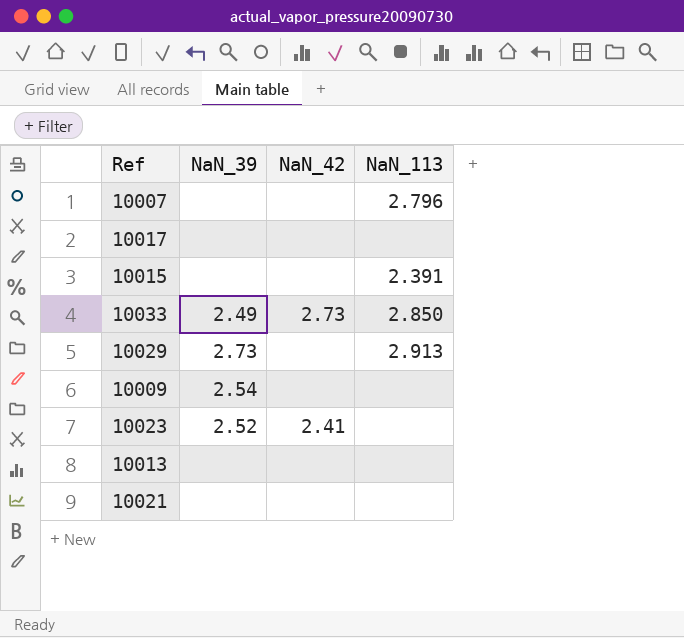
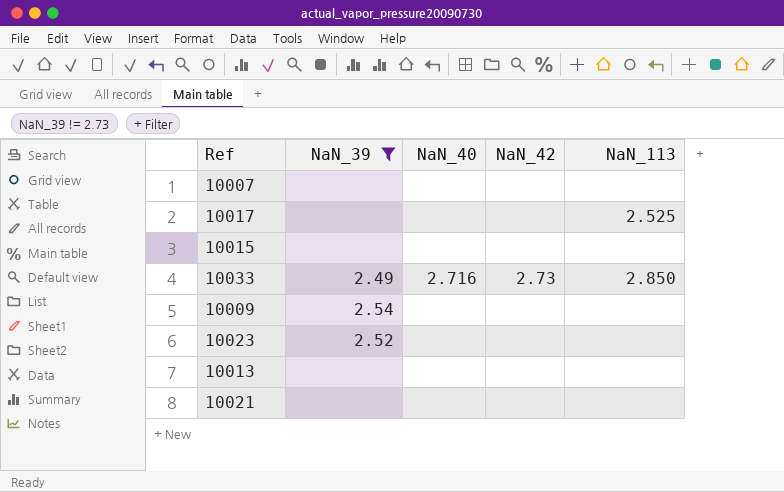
filter: none -> NaN_39 != 2.73
column NaN_40 | position: none -> 3
10007 | NaN_113: 2.796 -> none
10017 | NaN_113: none -> 2.525
10015 | NaN_113: 2.391 -> none
10023 | NaN_42: 2.41 -> none

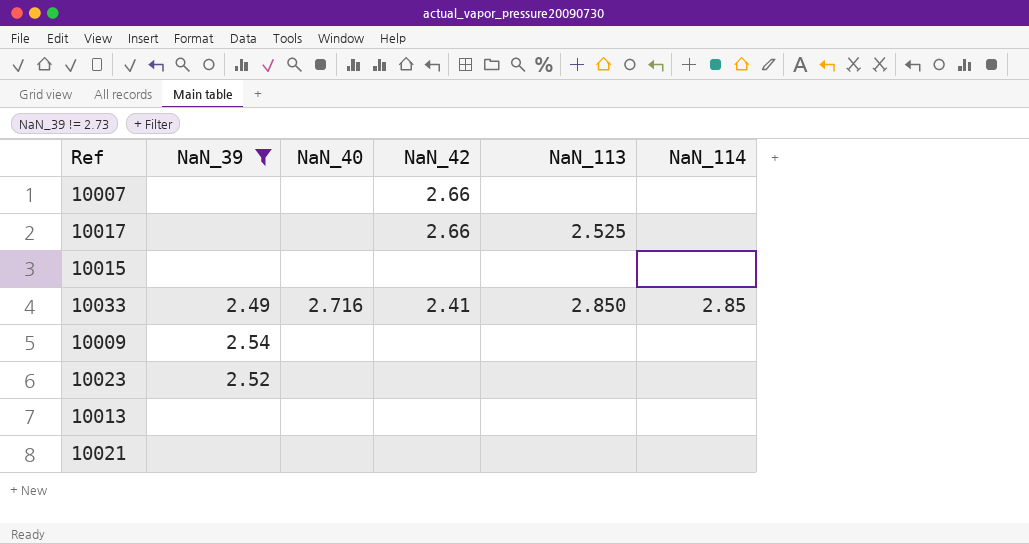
column NaN_114 | position: none -> 6
10007 | NaN_42: none -> 2.66
10017 | NaN_42: none -> 2.66
10033 | NaN_42: 2.73 -> 2.41

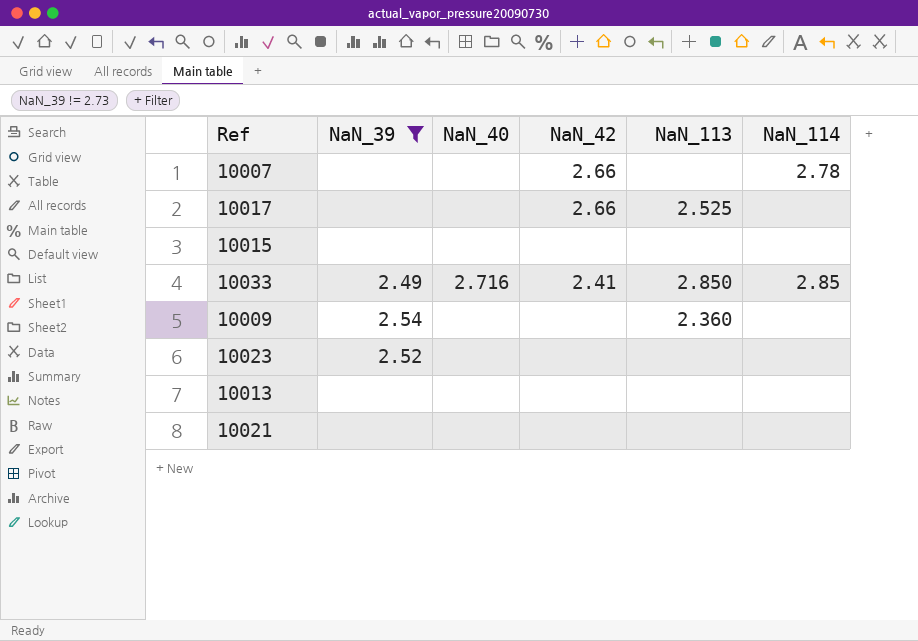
10007 | NaN_114: none -> 2.78
10009 | NaN_113: none -> 2.360

